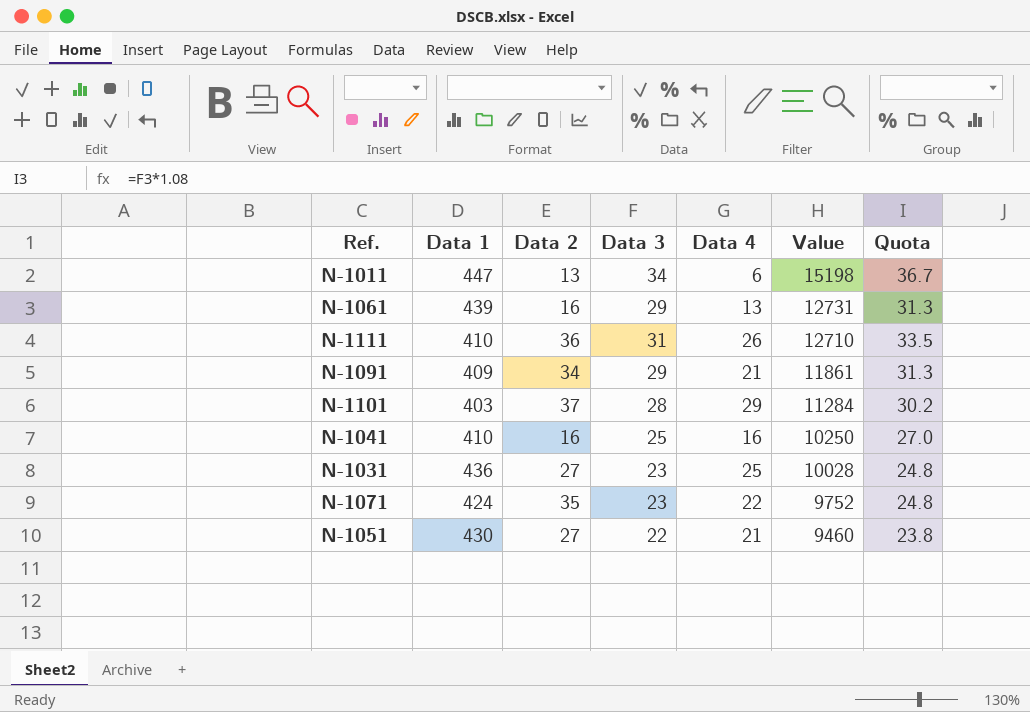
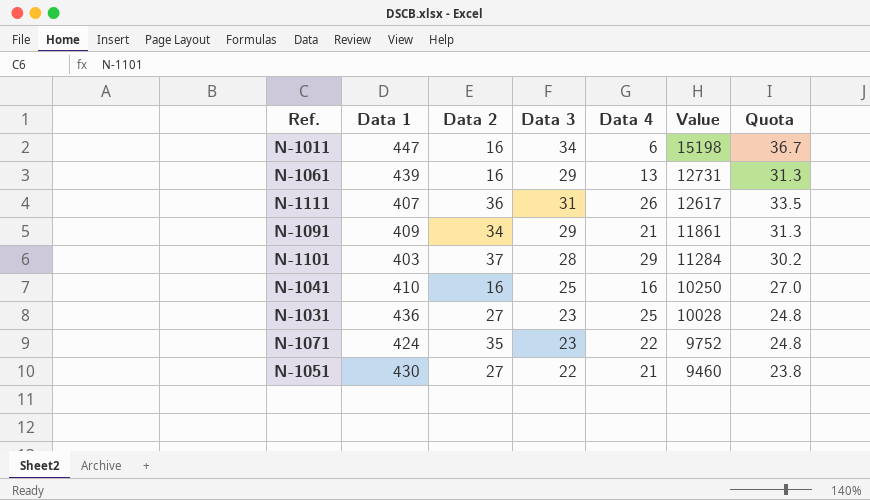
N-1011 | Data 2: 13 -> 16
N-1111 | Data 1: 410 -> 407
N-1111 | Value: 12710 -> 12617

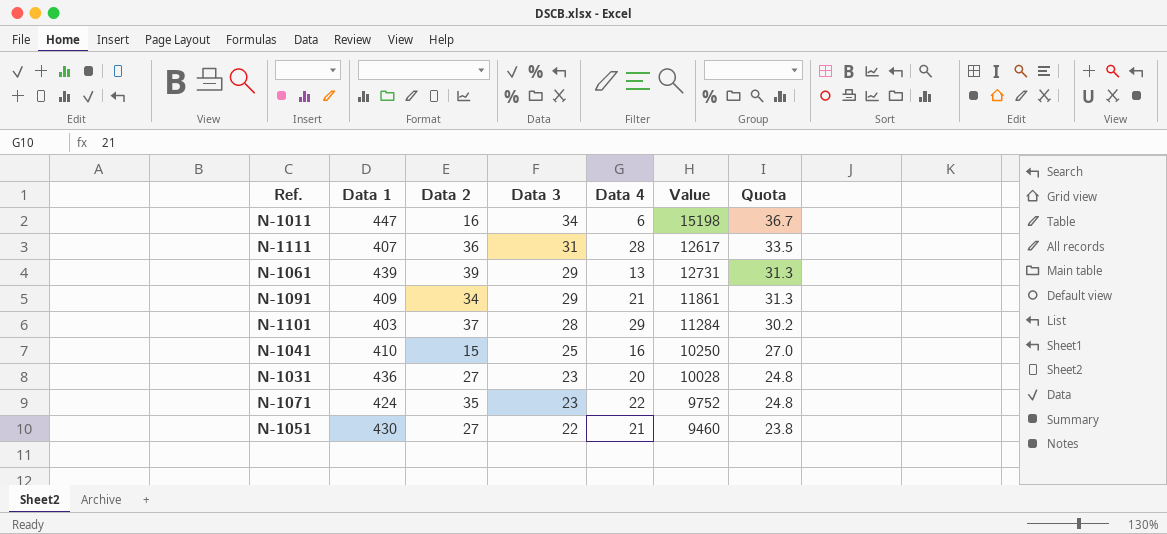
row order: Value descending -> Data 3 descending
N-1111 | Data 4: 26 -> 28
N-1061 | Data 2: 16 -> 39
N-1041 | Data 2: 16 -> 15
N-1031 | Data 4: 25 -> 20

